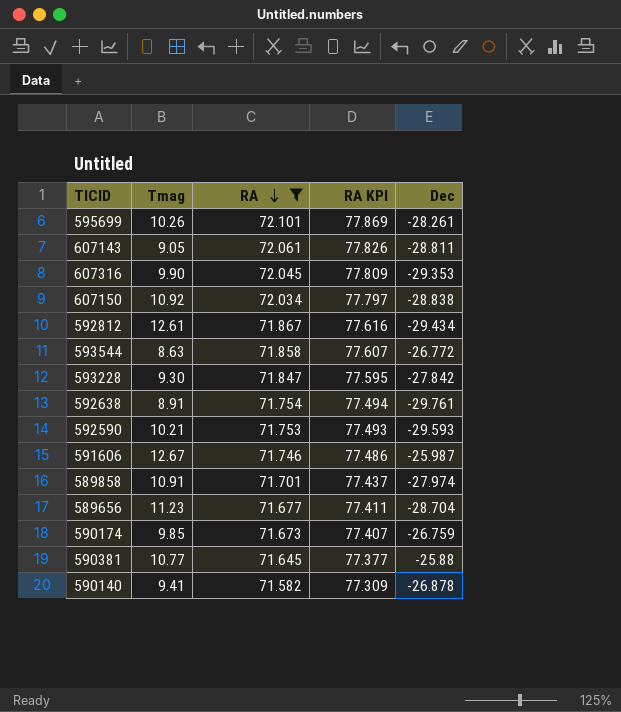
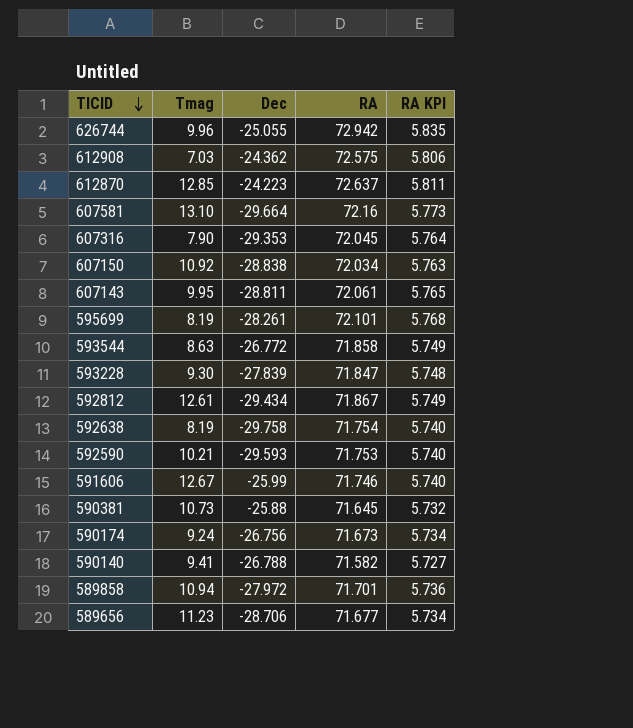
filter: RA <= 72.101 -> none
row order: RA descending -> TICID descending
column Dec | position: 5 -> 3
column RA KPI | formula: [RA] * 1.08 -> [RA] * 0.08
607316 | Tmag: 9.90 -> 7.90
607143 | Tmag: 9.05 -> 9.95
595699 | Tmag: 10.26 -> 8.19
593228 | Dec: -27.842 -> -27.839
592638 | Tmag: 8.91 -> 8.19
592638 | Dec: -29.761 -> -29.758
591606 | Dec: -25.987 -> -25.99
590381 | Tmag: 10.77 -> 10.73
590174 | Tmag: 9.85 -> 9.24
590174 | Dec: -26.759 -> -26.756
590140 | Dec: -26.878 -> -26.788
589858 | Tmag: 10.91 -> 10.94
589858 | Dec: -27.974 -> -27.972
589656 | Dec: -28.704 -> -28.706

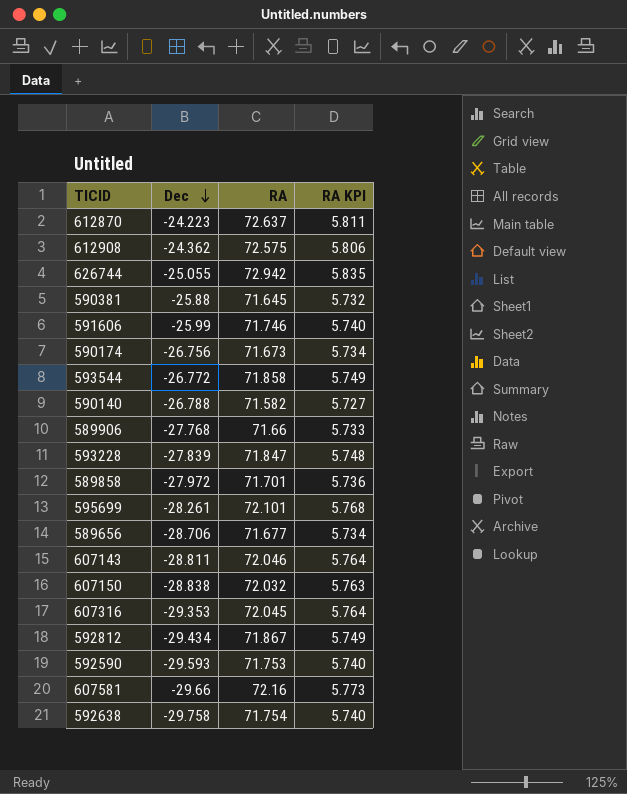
row order: TICID descending -> Dec descending
column Tmag | position: 2 -> none
row 589906: none -> -27.768 | 71.66 | 5.733
607143 | RA: 72.061 -> 72.046
607143 | RA KPI: 5.765 -> 5.764
607150 | RA: 72.034 -> 72.032
607581 | Dec: -29.664 -> -29.66

